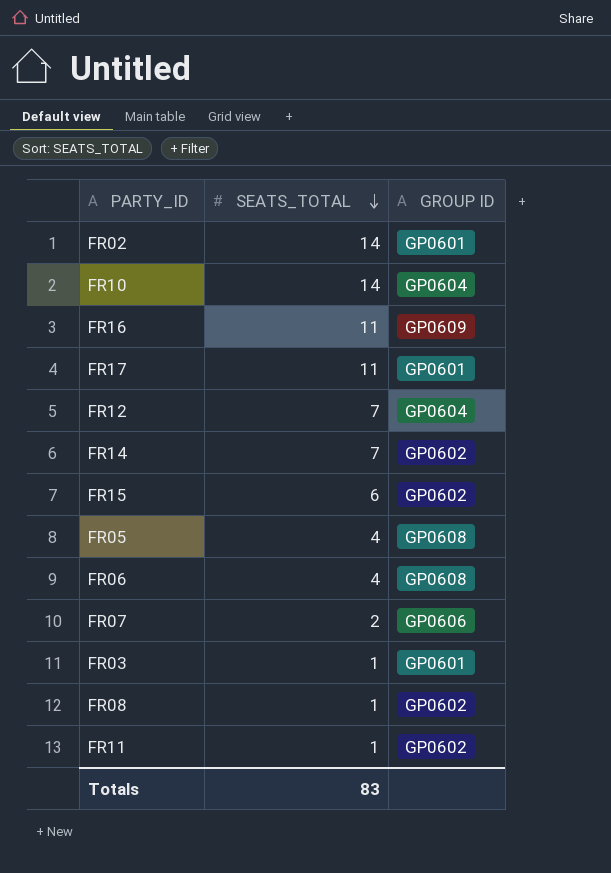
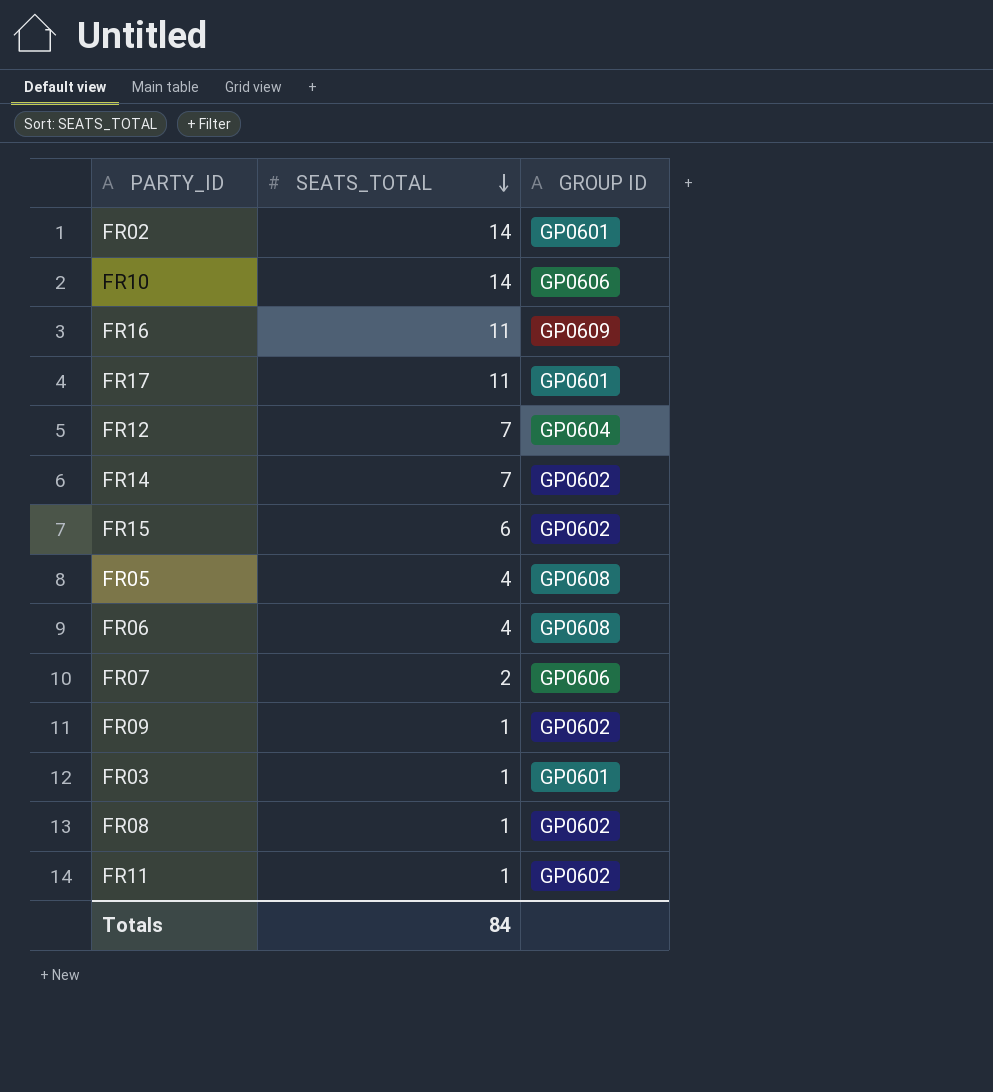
FR10 | GROUP ID: GP0604 -> GP0606
row FR09: none -> 1 | GP0602
Totals | SEATS_TOTAL: 83 -> 84

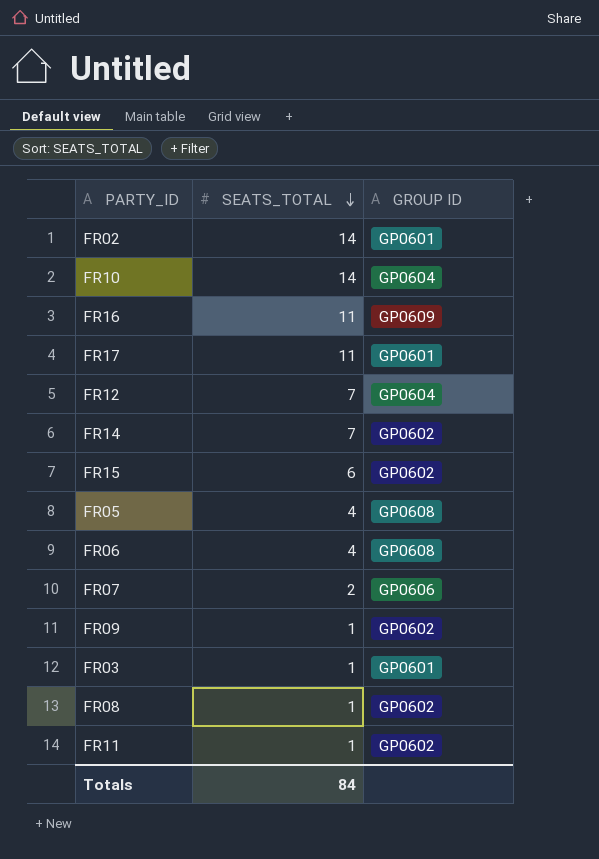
FR10 | GROUP ID: GP0606 -> GP0604

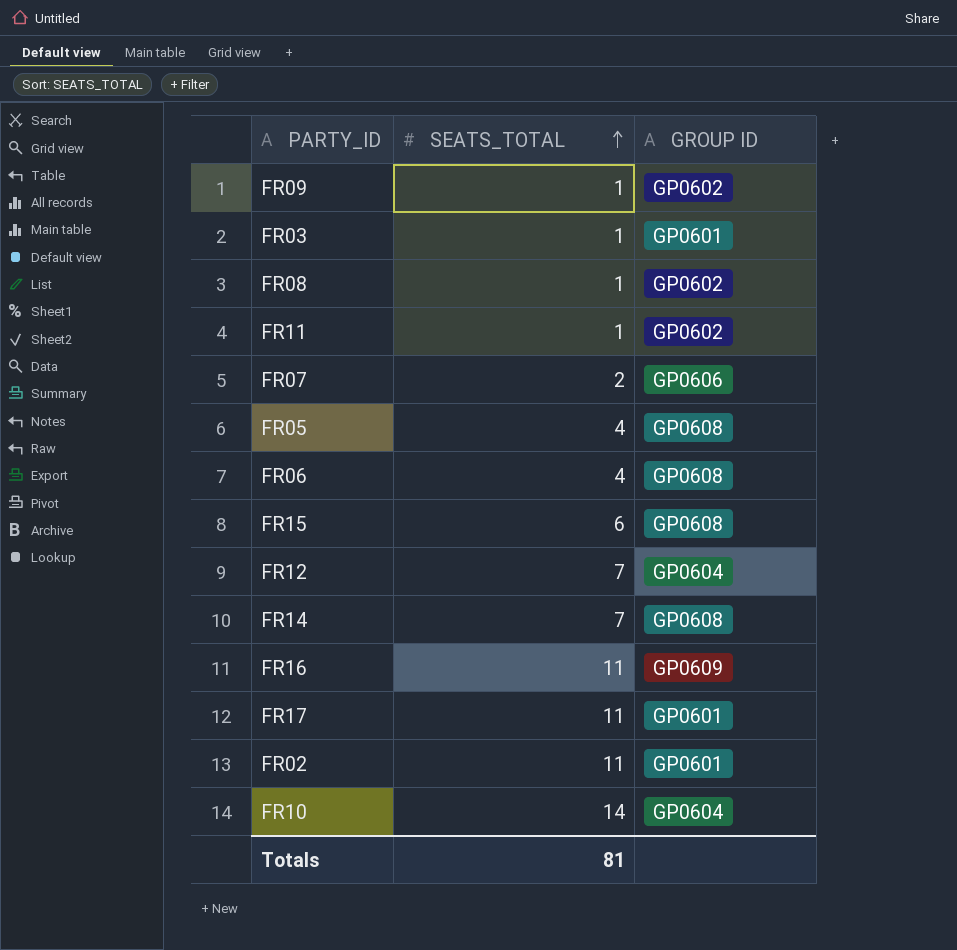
row order: SEATS_TOTAL descending -> SEATS_TOTAL ascending
FR15 | GROUP ID: GP0602 -> GP0608
FR14 | GROUP ID: GP0602 -> GP0608
FR02 | SEATS_TOTAL: 14 -> 11
Totals | SEATS_TOTAL: 84 -> 81

